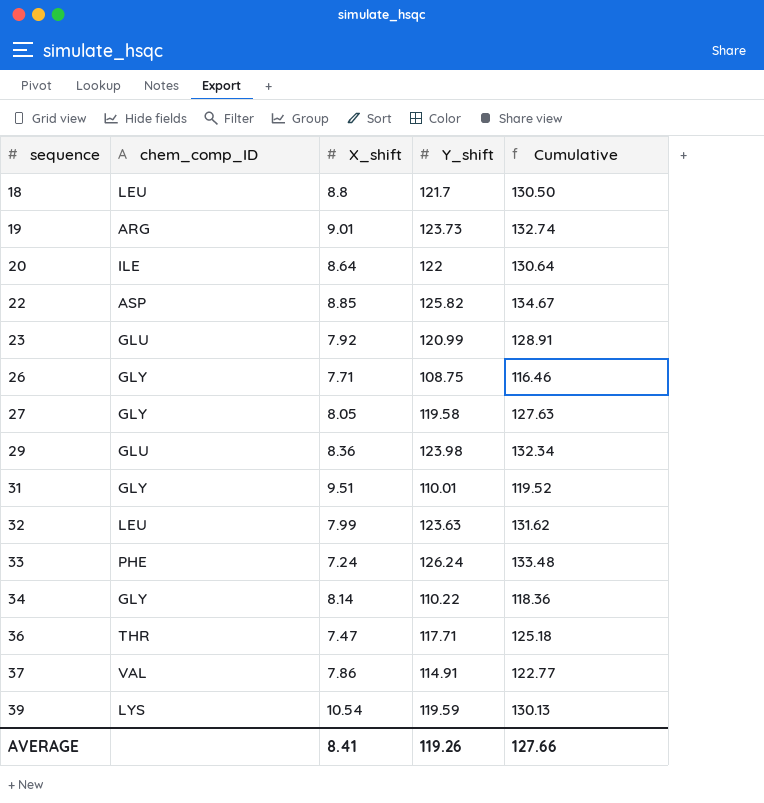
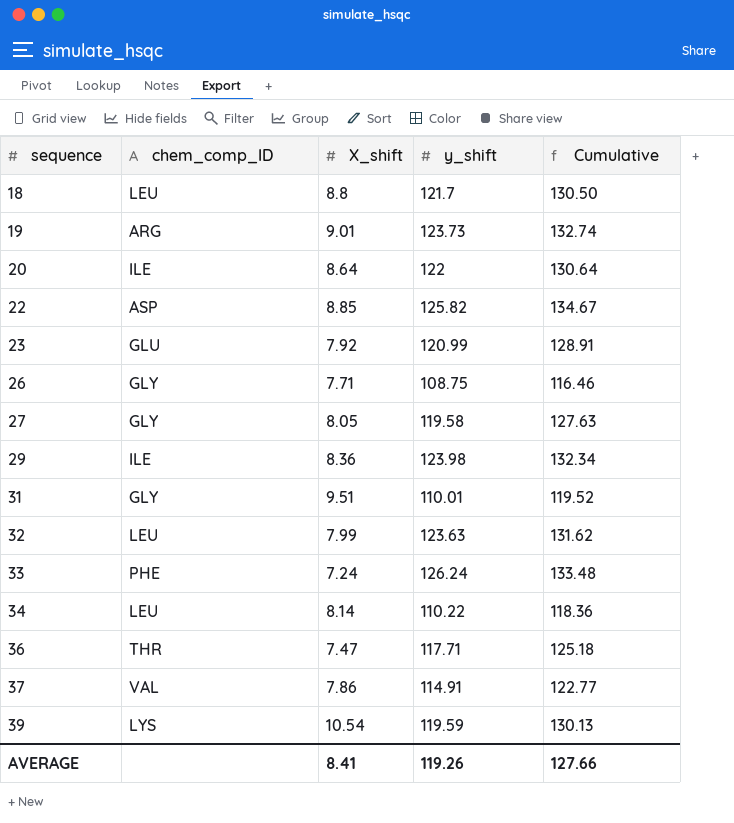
column name: Y_shift -> y_shift
29 | chem_comp_ID: GLU -> ILE
34 | chem_comp_ID: GLY -> LEU

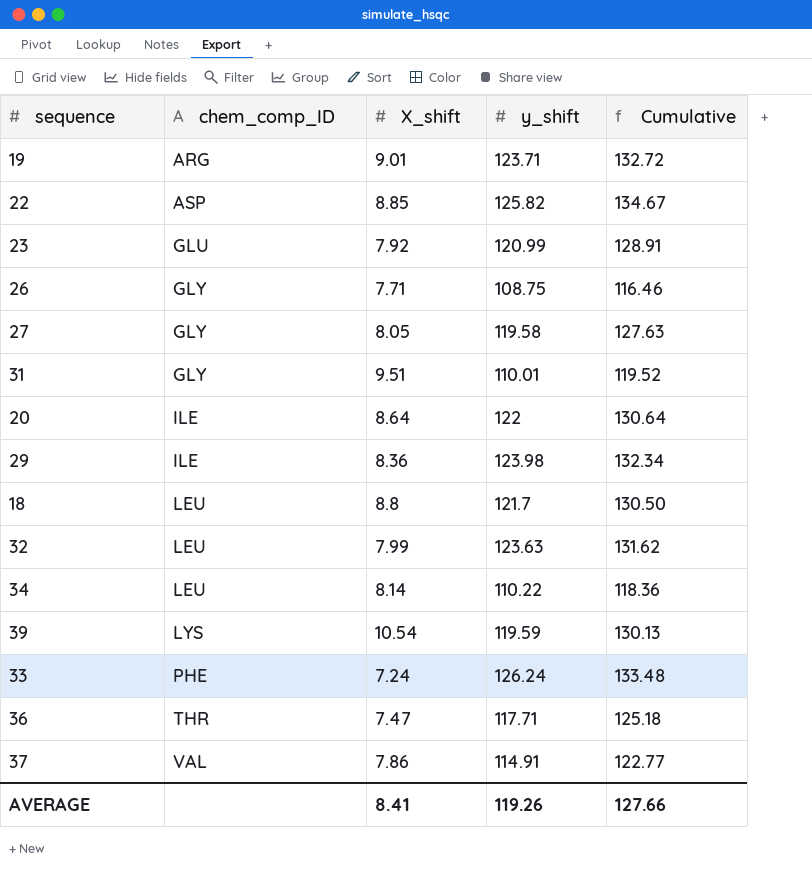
row order: sequence ascending -> chem_comp_ID ascending
19 | y_shift: 123.73 -> 123.71
19 | Cumulative: 132.74 -> 132.72

